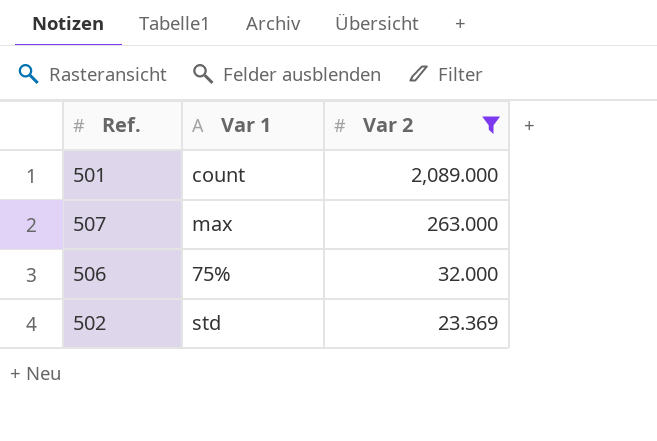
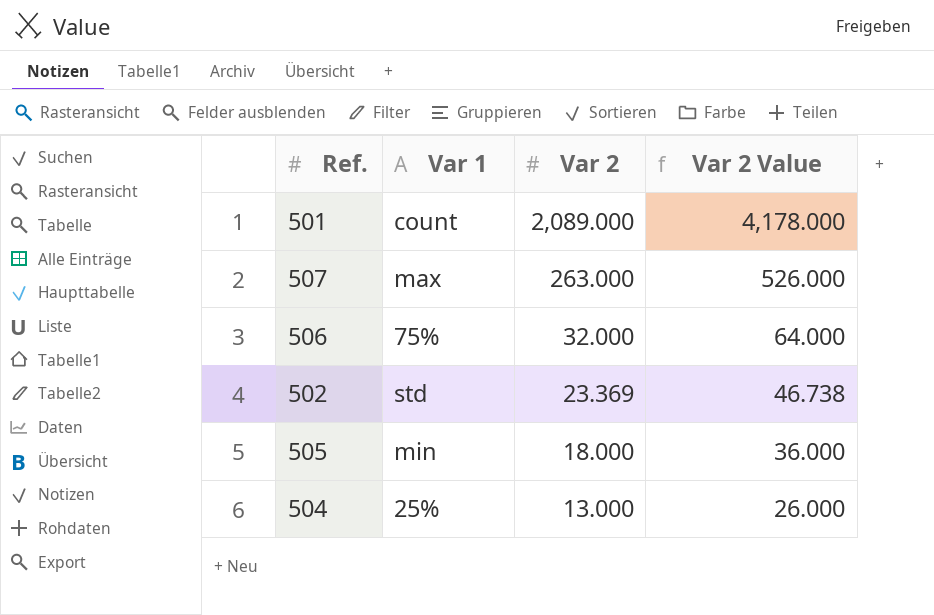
filter: Var 2 >= 23.369 -> none
column Var 2 Value | formula: none -> [Var 2] * 2

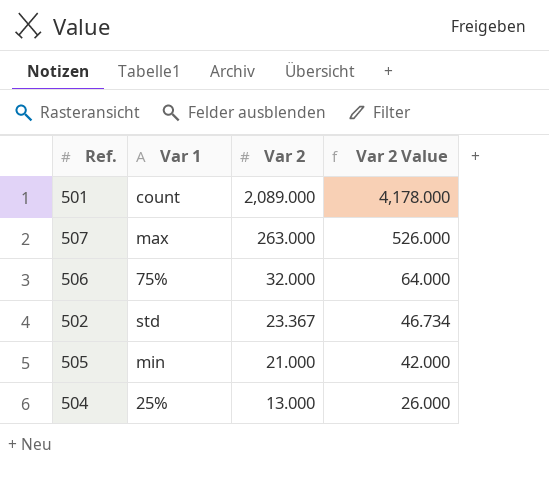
502 | Var 2: 23.369 -> 23.367
502 | Var 2 Value: 46.738 -> 46.734
505 | Var 2: 18.000 -> 21.000
505 | Var 2 Value: 36.000 -> 42.000

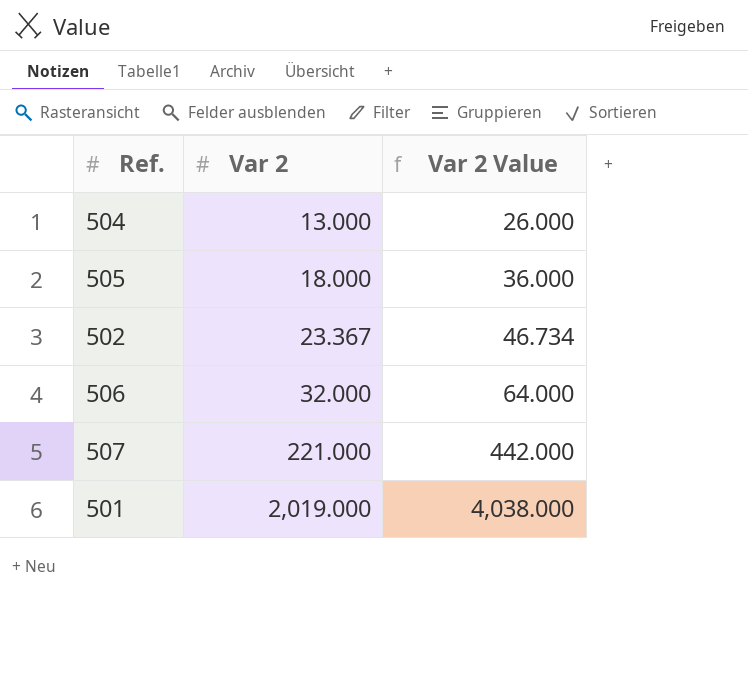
row order: Var 2 descending -> Var 2 ascending
column Var 1 | position: 2 -> none
505 | Var 2: 21.000 -> 18.000
505 | Var 2 Value: 42.000 -> 36.000
507 | Var 2: 263.000 -> 221.000
507 | Var 2 Value: 526.000 -> 442.000
501 | Var 2: 2,089.000 -> 2,019.000
501 | Var 2 Value: 4,178.000 -> 4,038.000

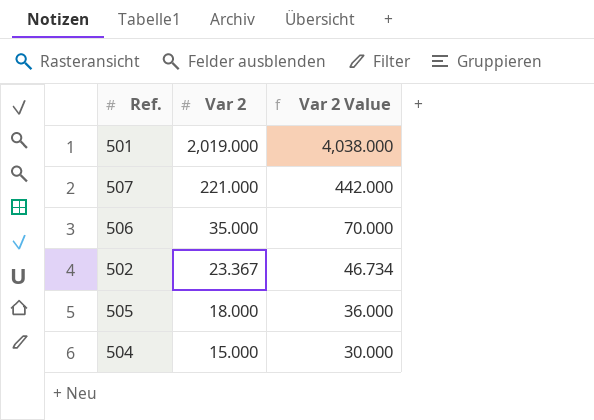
row order: Var 2 ascending -> Var 2 descending
506 | Var 2: 32.000 -> 35.000
506 | Var 2 Value: 64.000 -> 70.000
504 | Var 2: 13.000 -> 15.000
504 | Var 2 Value: 26.000 -> 30.000

